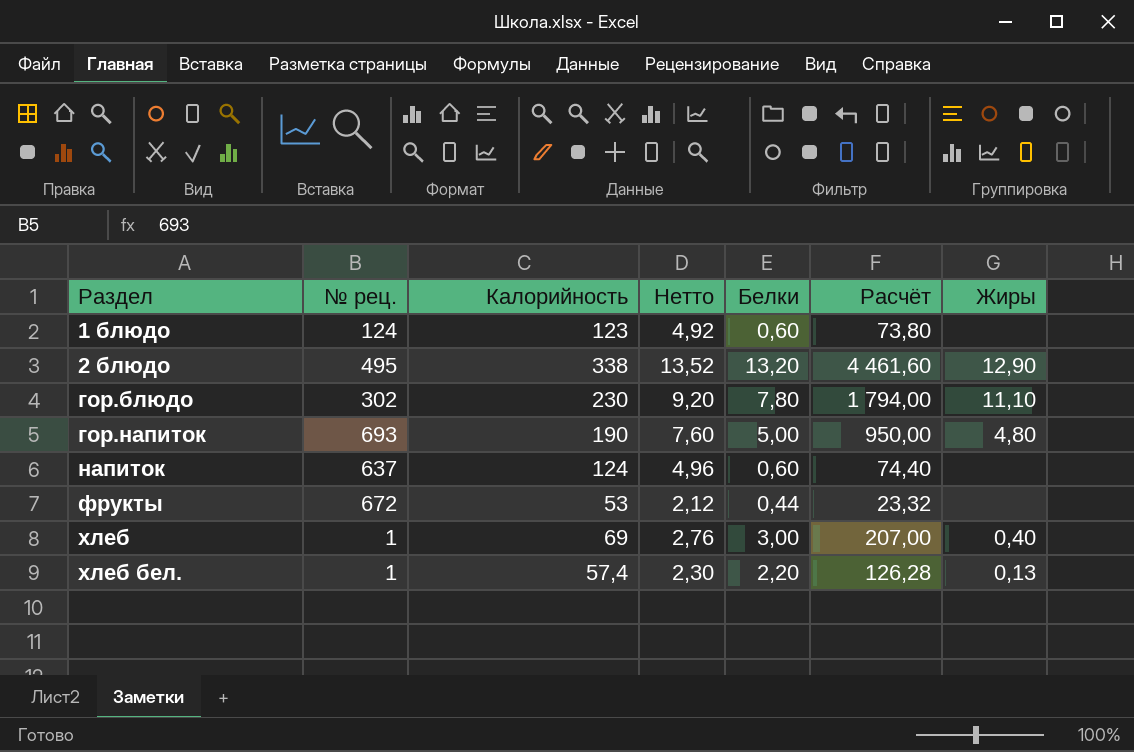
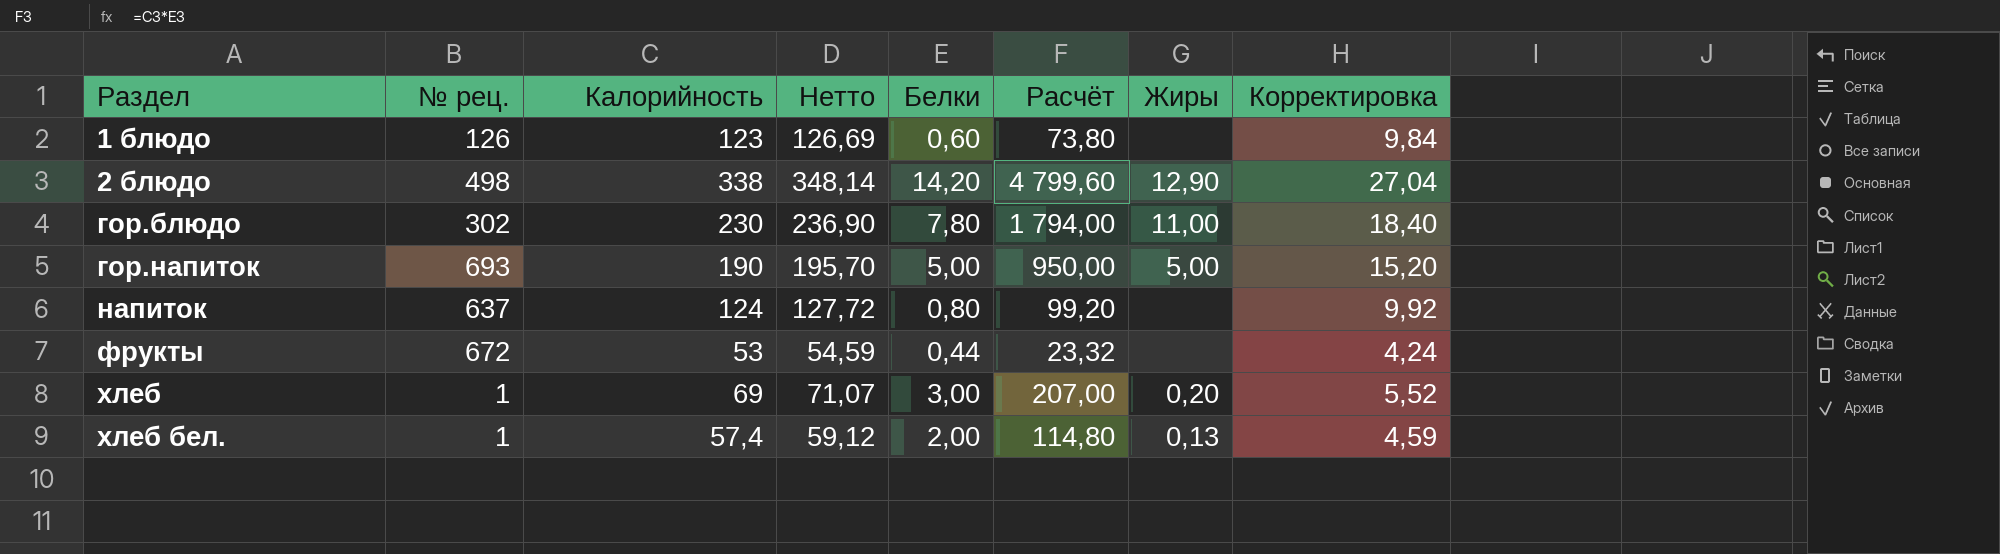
column Нетто | formula: [Калорийность] * 0,04 -> [Калорийность] * 1,03
column Корректировка | formula: none -> [Калорийность] * 0,08
1 блюдо | № рец.: 124 -> 126
2 блюдо | № рец.: 495 -> 498
2 блюдо | Белки: 13,20 -> 14,20
2 блюдо | Расчёт: 4 461,60 -> 4 799,60
гор.блюдо | Жиры: 11,10 -> 11,00
гор.напиток | Жиры: 4,80 -> 5,00
напиток | Белки: 0,60 -> 0,80
напиток | Расчёт: 74,40 -> 99,20
хлеб | Жиры: 0,40 -> 0,20
хлеб бел. | Белки: 2,20 -> 2,00
хлеб бел. | Расчёт: 126,28 -> 114,80

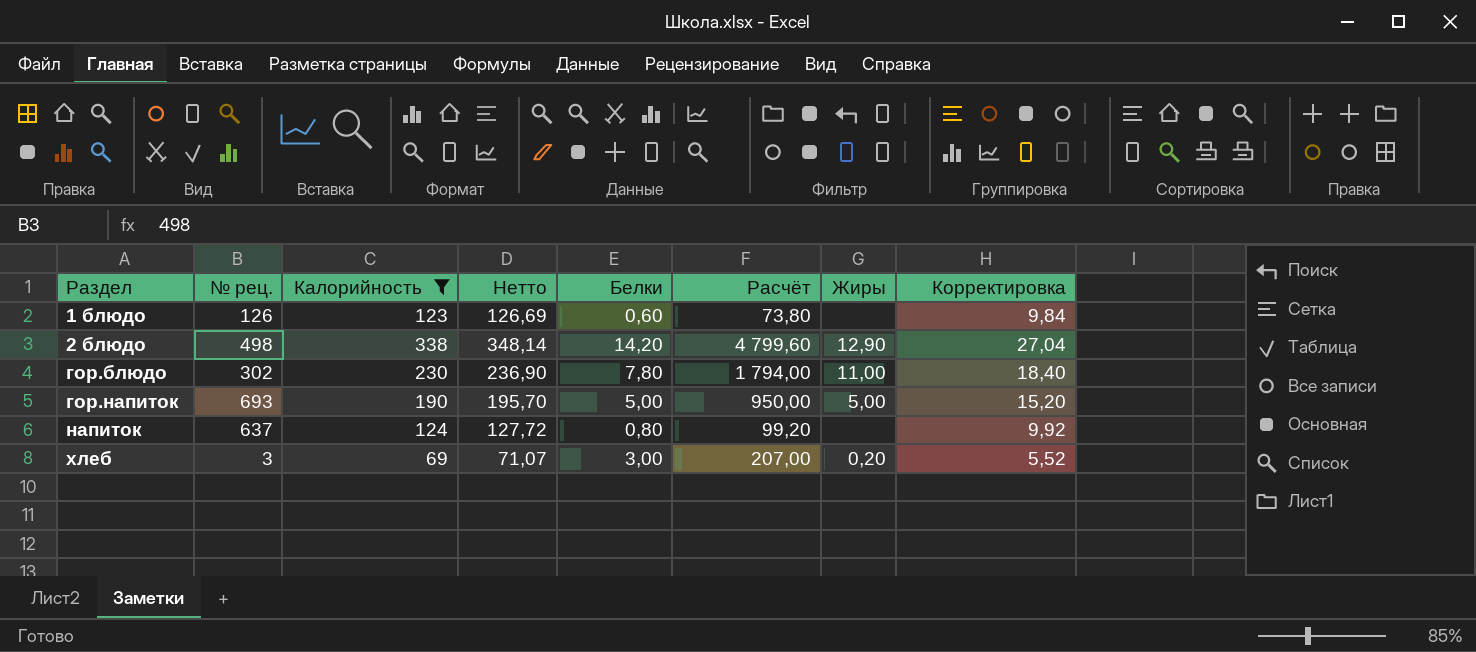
filter: none -> Калорийность >= 69
хлеб | № рец.: 1 -> 3

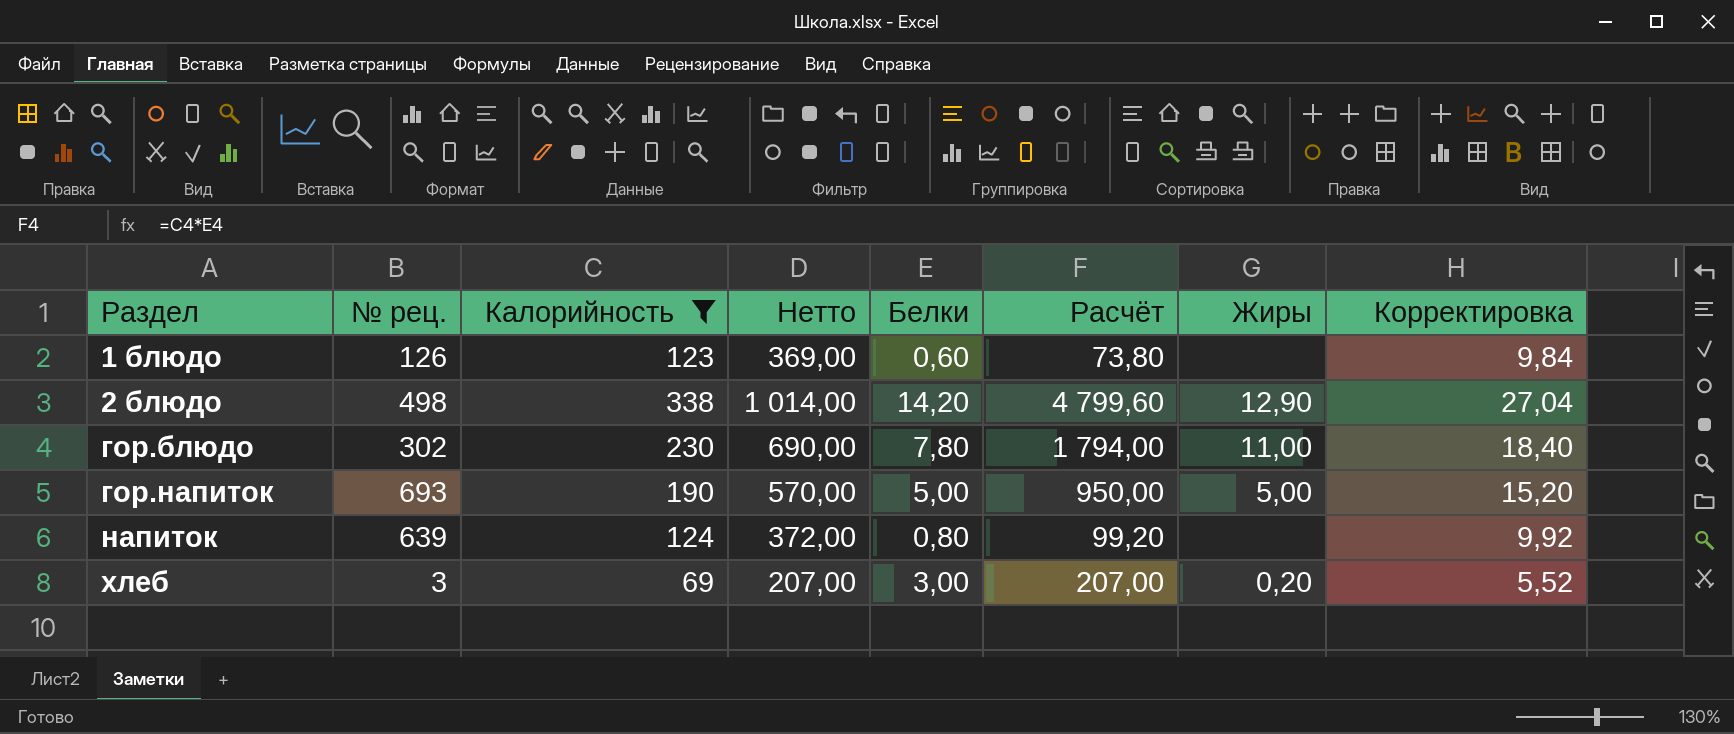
column Нетто | formula: [Калорийность] * 1,03 -> [Калорийность] * 3
напиток | № рец.: 637 -> 639

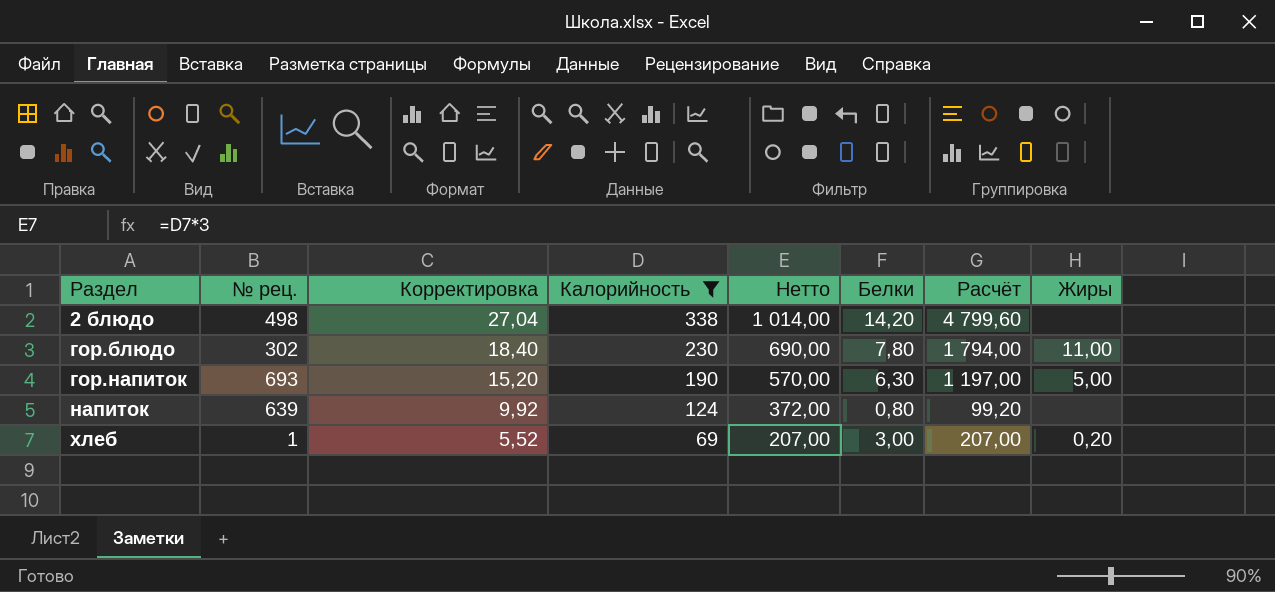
column Корректировка | position: 8 -> 3
row 1 блюдо: 126 | 123 | 369,00 | 0,60 | 73,80 | none | 9,84 -> none
2 блюдо | Жиры: 12,90 -> none
гор.напиток | Белки: 5,00 -> 6,30
гор.напиток | Расчёт: 950,00 -> 1 197,00
хлеб | № рец.: 3 -> 1

